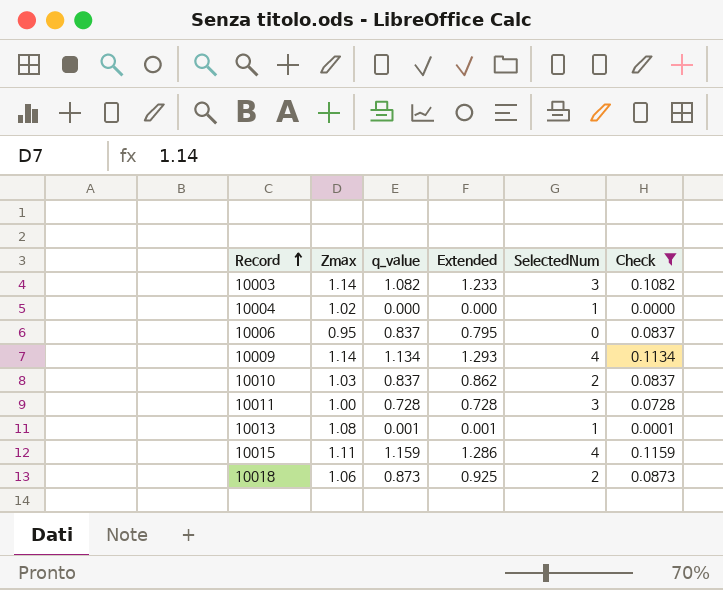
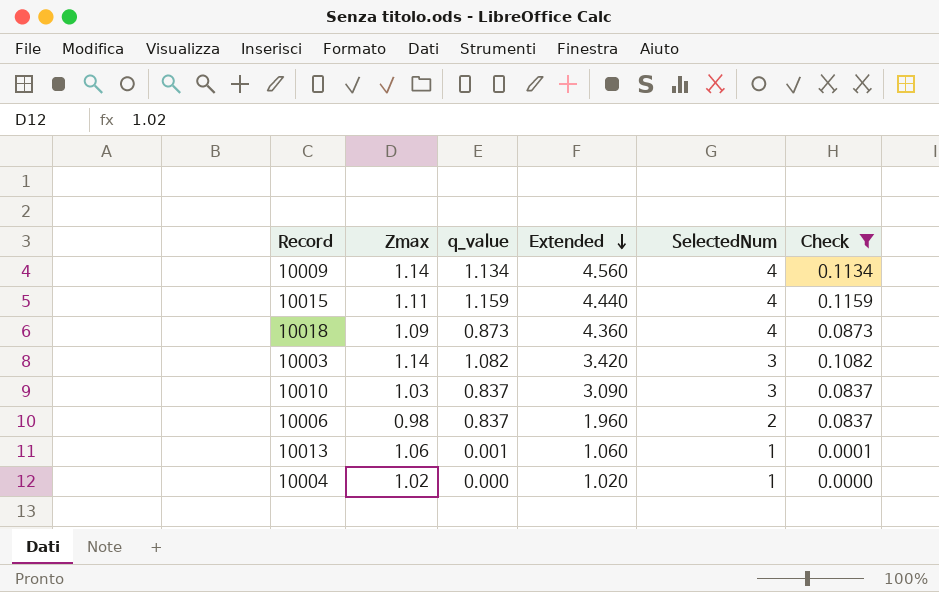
row order: Record ascending -> Extended descending
column Extended | formula: [Zmax] * [q_value] -> [Zmax] * [SelectedNum]
row 10011: 1.00 | 0.728 | 0.728 | 3 | 0.0728 -> none
10018 | Zmax: 1.06 -> 1.09
10018 | SelectedNum: 2 -> 4
10010 | SelectedNum: 2 -> 3
10006 | Zmax: 0.95 -> 0.98
10006 | SelectedNum: 0 -> 2
10013 | Zmax: 1.08 -> 1.06

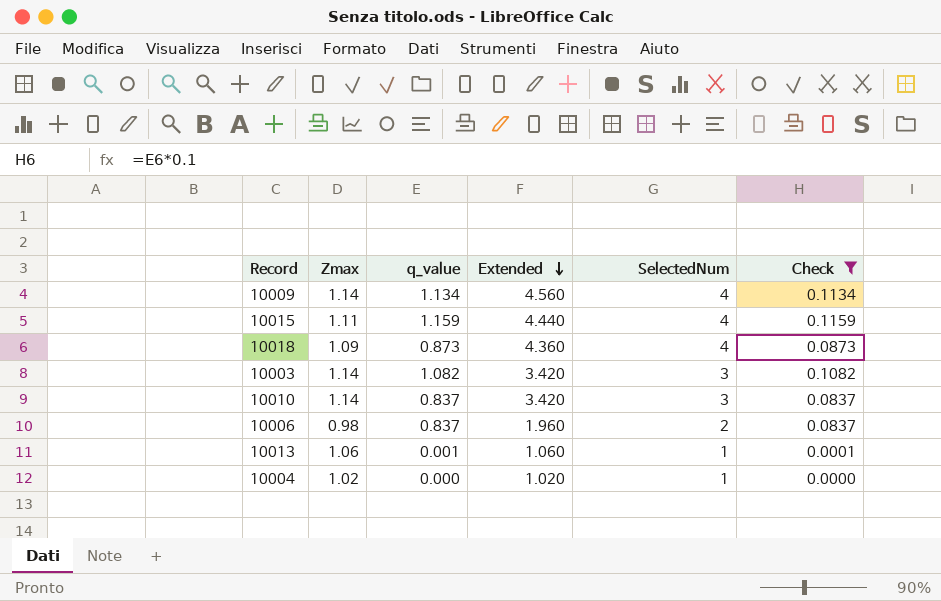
10010 | Zmax: 1.03 -> 1.14
10010 | Extended: 3.090 -> 3.420

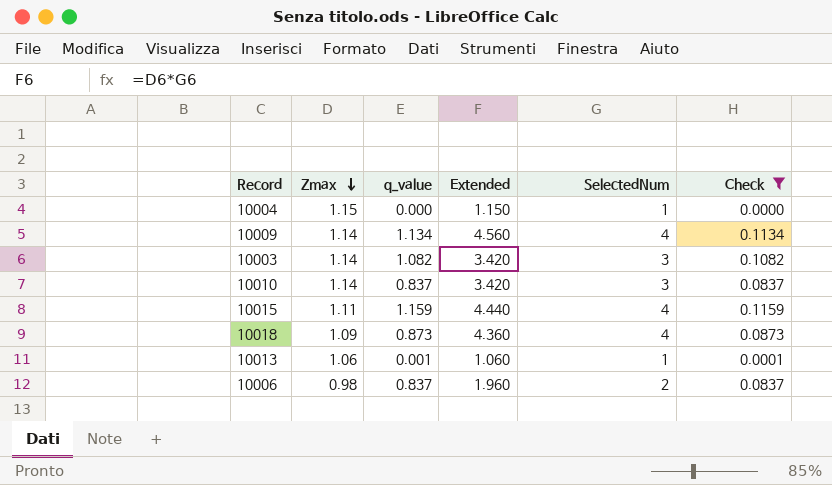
row order: Extended descending -> Zmax descending
10004 | Zmax: 1.02 -> 1.15
10004 | Extended: 1.020 -> 1.150

